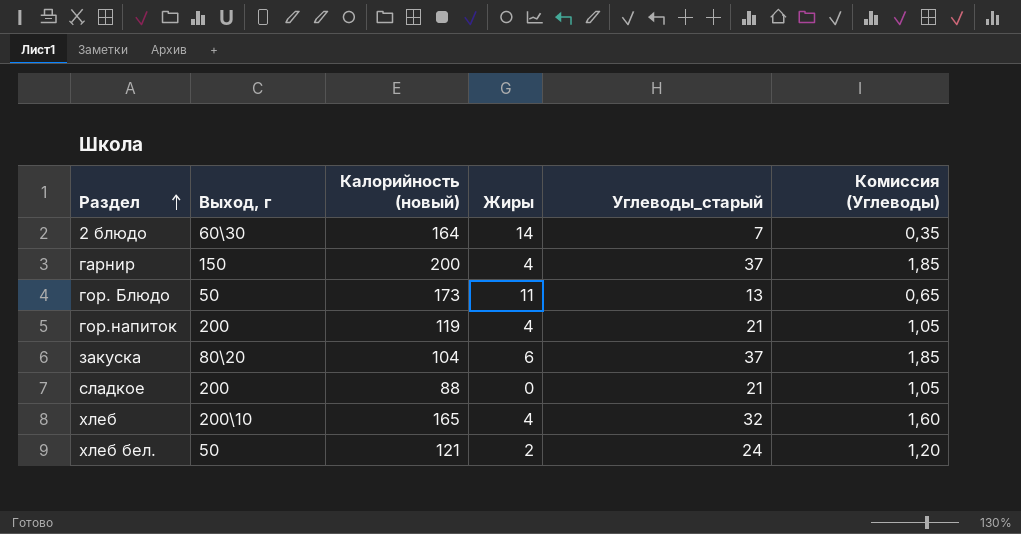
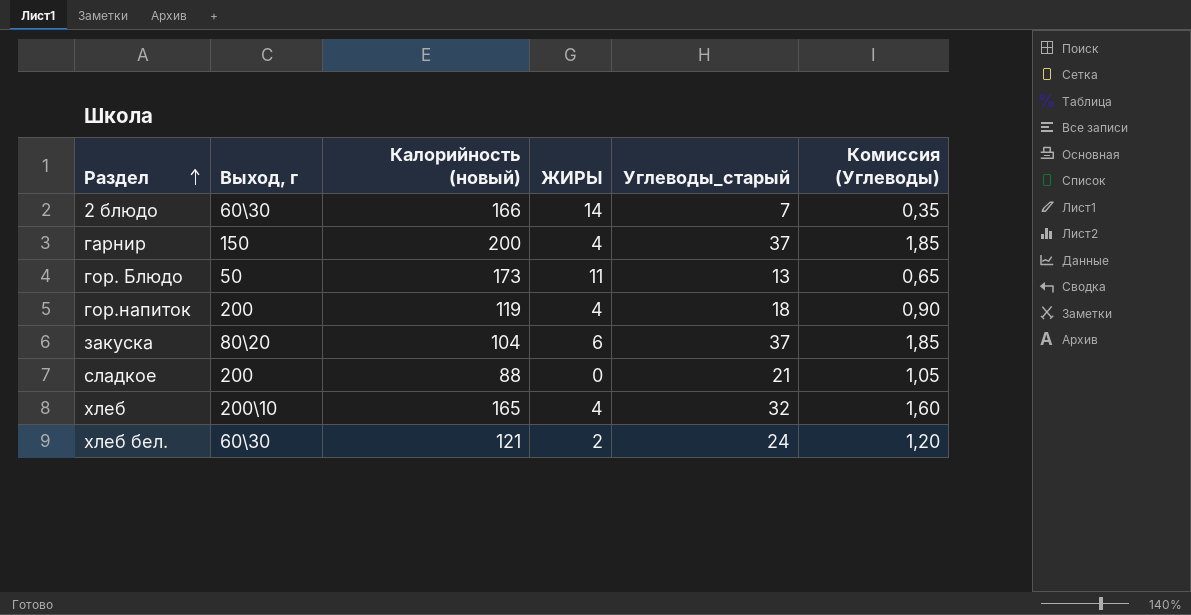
column name: Жиры -> ЖИРЫ
2 блюдо | Калорийность (новый): 164 -> 166
гор.напиток | Углеводы_старый: 21 -> 18
гор.напиток | Комиссия (Углеводы): 1,05 -> 0,90
хлеб бел. | Выход, г: 50 -> 60\30

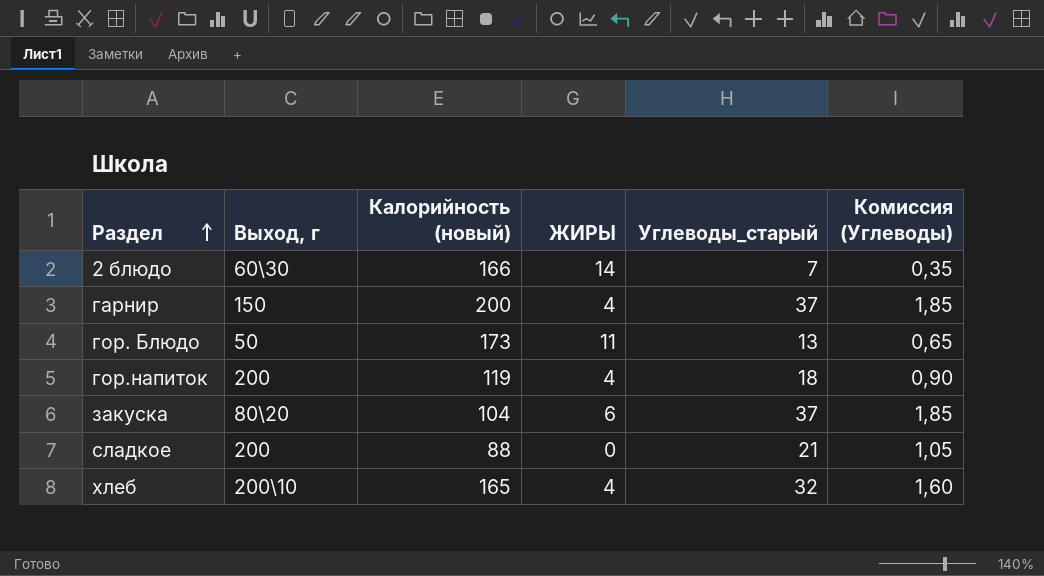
row хлеб бел.: 60\30 | 121 | 2 | 24 | 1,20 -> none

